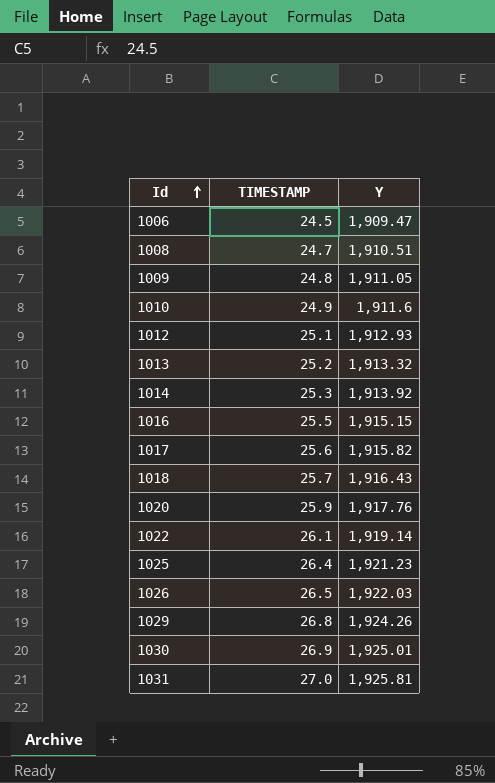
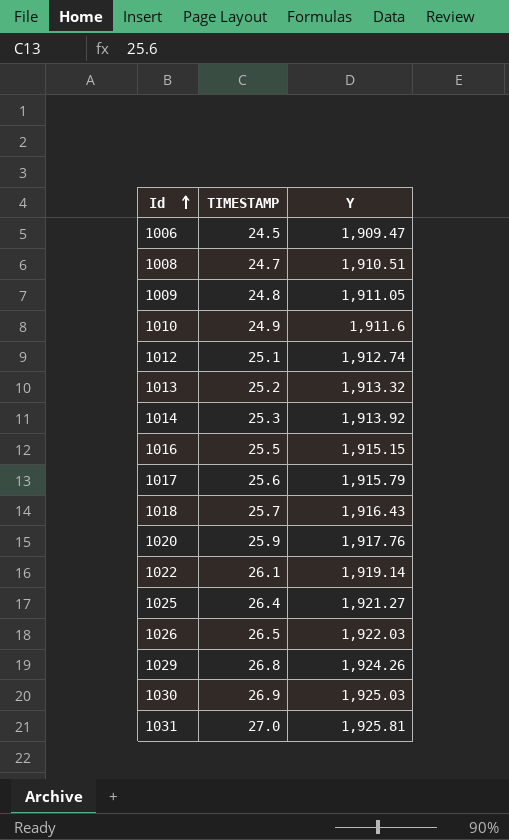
1012 | Y: 1,912.93 -> 1,912.74
1017 | Y: 1,915.82 -> 1,915.79
1025 | Y: 1,921.23 -> 1,921.27
1030 | Y: 1,925.01 -> 1,925.03

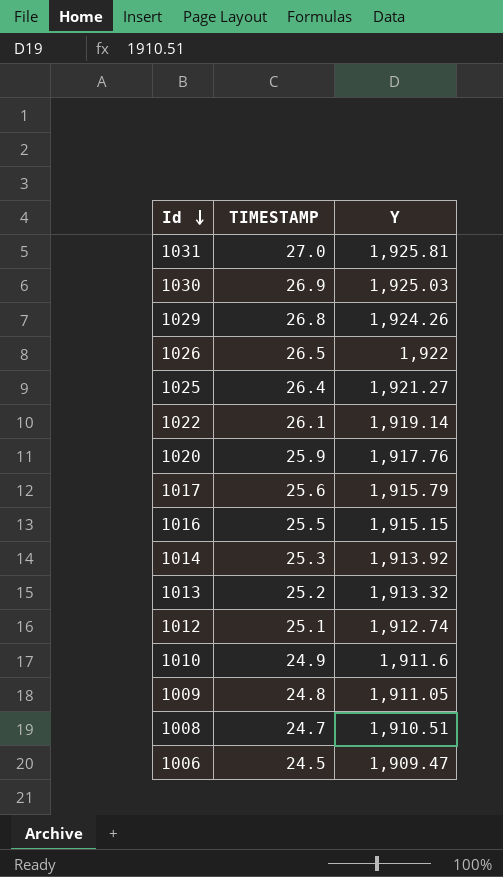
row order: Id ascending -> Id descending
row 1018: 25.7 | 1,916.43 -> none
1026 | Y: 1,922.03 -> 1,922

